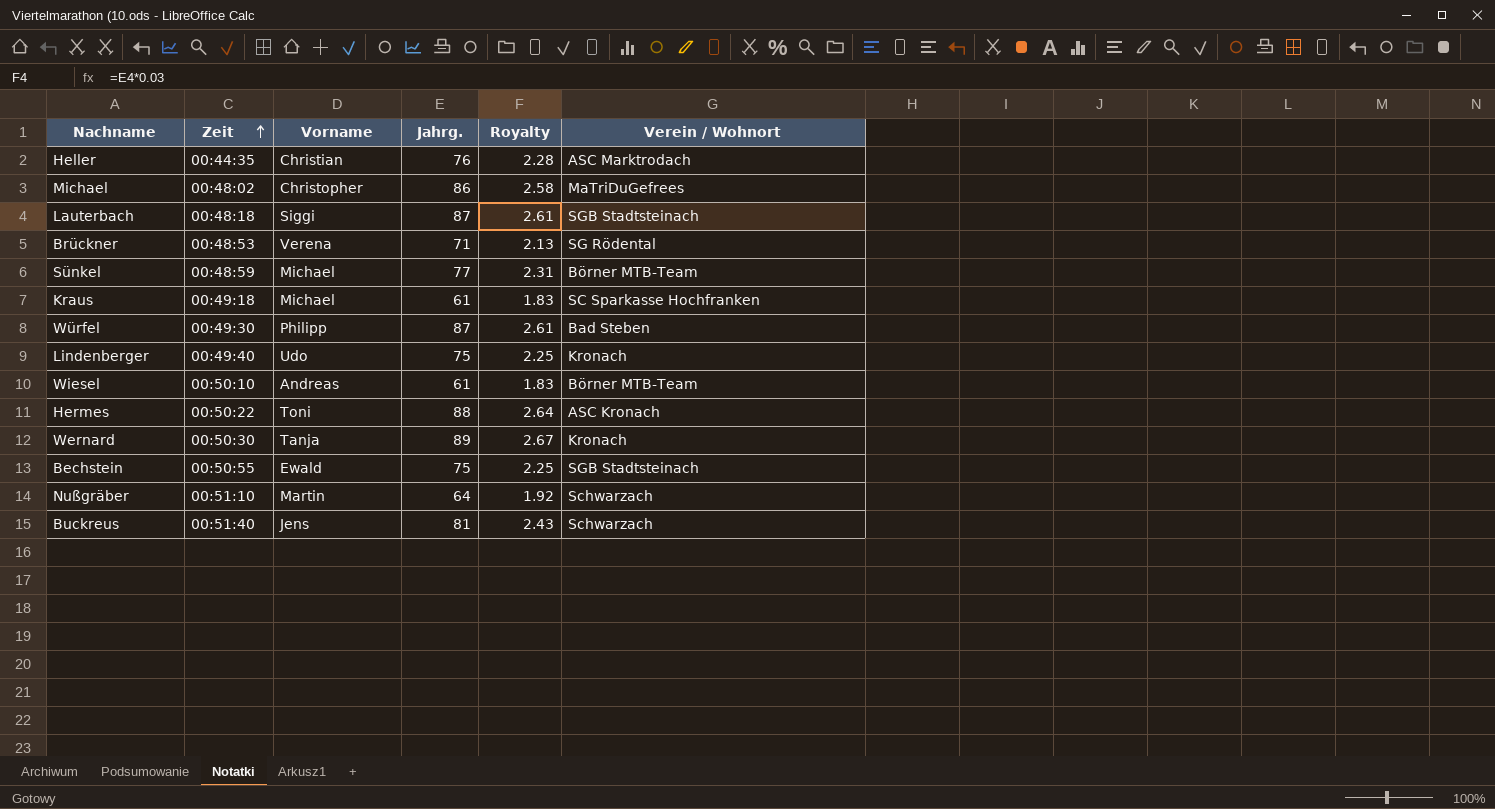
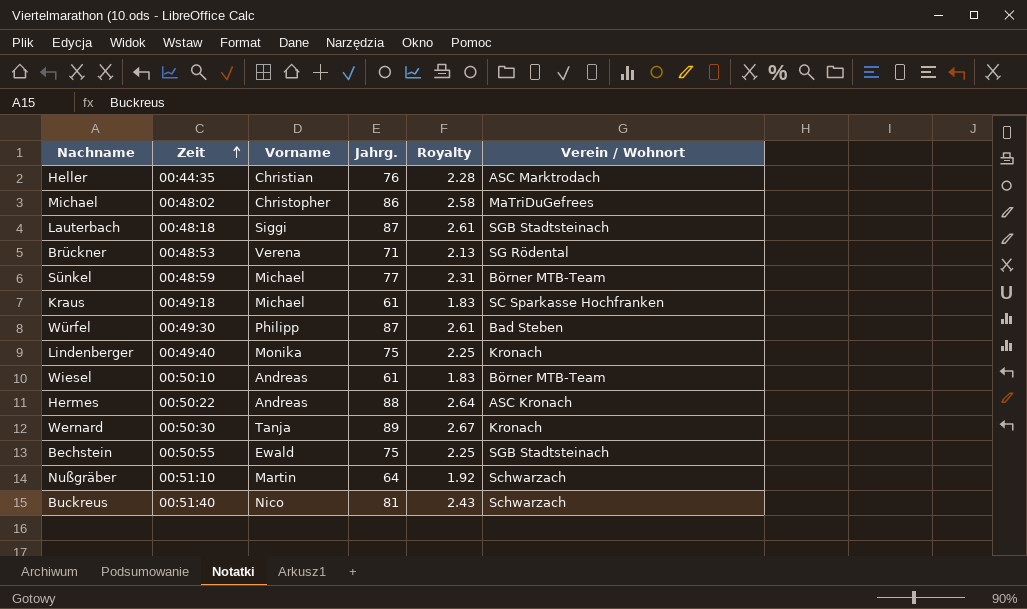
Lindenberger | Vorname: Udo -> Monika
Hermes | Vorname: Toni -> Andreas
Buckreus | Vorname: Jens -> Nico

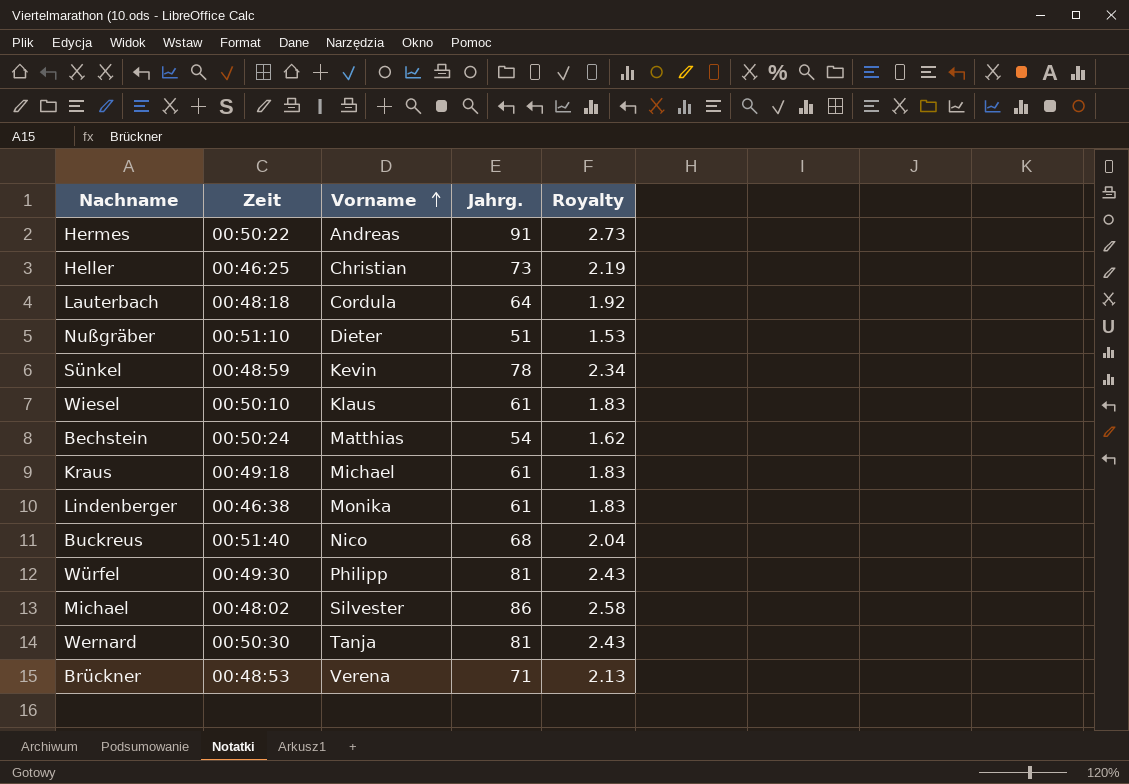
row order: Zeit ascending -> Vorname ascending
column Verein / Wohnort | position: 6 -> none
Hermes | Jahrg.: 88 -> 91
Hermes | Royalty: 2.64 -> 2.73
Heller | Zeit: 00:44:35 -> 00:46:25
Heller | Jahrg.: 76 -> 73
Heller | Royalty: 2.28 -> 2.19
Lauterbach | Vorname: Siggi -> Cordula
Lauterbach | Jahrg.: 87 -> 64
Lauterbach | Royalty: 2.61 -> 1.92
Nußgräber | Vorname: Martin -> Dieter
Nußgräber | Jahrg.: 64 -> 51
Nußgräber | Royalty: 1.92 -> 1.53
Sünkel | Vorname: Michael -> Kevin
Sünkel | Jahrg.: 77 -> 78
Sünkel | Royalty: 2.31 -> 2.34
Wiesel | Vorname: Andreas -> Klaus
Bechstein | Zeit: 00:50:55 -> 00:50:24
Bechstein | Vorname: Ewald -> Matthias
Bechstein | Jahrg.: 75 -> 54
Bechstein | Royalty: 2.25 -> 1.62
Lindenberger | Zeit: 00:49:40 -> 00:46:38
Lindenberger | Jahrg.: 75 -> 61
Lindenberger | Royalty: 2.25 -> 1.83
Buckreus | Jahrg.: 81 -> 68
Buckreus | Royalty: 2.43 -> 2.04
Würfel | Jahrg.: 87 -> 81
Würfel | Royalty: 2.61 -> 2.43
Michael | Vorname: Christopher -> Silvester
Wernard | Jahrg.: 89 -> 81
Wernard | Royalty: 2.67 -> 2.43

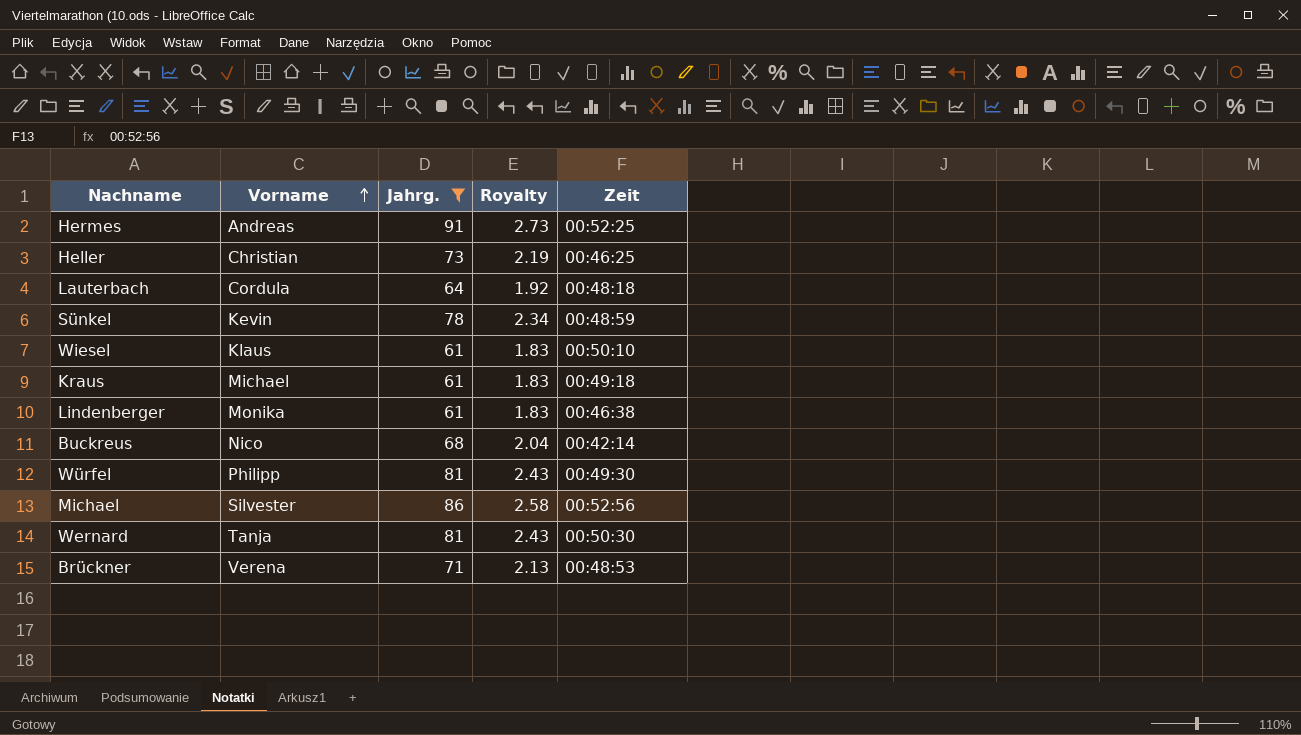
filter: none -> Jahrg. >= 61
column Zeit | position: 2 -> 5
Hermes | Zeit: 00:50:22 -> 00:52:25
Buckreus | Zeit: 00:51:40 -> 00:42:14
Michael | Zeit: 00:48:02 -> 00:52:56

